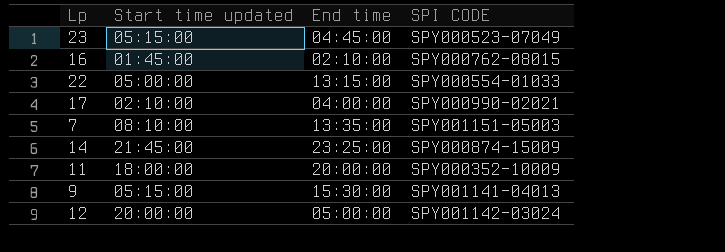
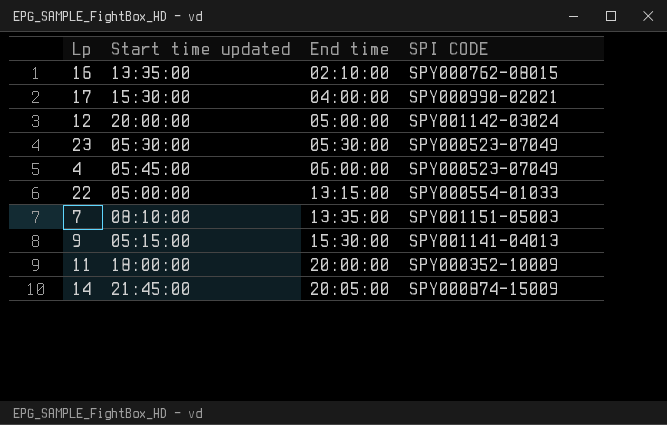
row order: none -> End time ascending
16 | Start time updated: 01:45:00 -> 13:35:00
17 | Start time updated: 02:10:00 -> 15:30:00
23 | Start time updated: 05:15:00 -> 05:30:00
23 | End time: 04:45:00 -> 05:30:00
row 4: none -> 05:45:00 | 06:00:00 | SPY000523-07049
14 | End time: 23:25:00 -> 20:05:00

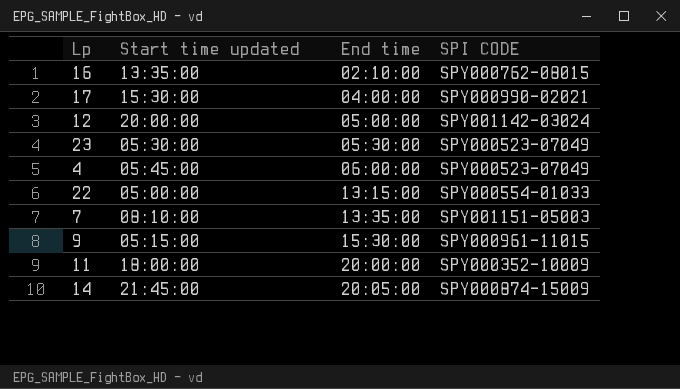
9 | SPI CODE: SPY001141-04013 -> SPY000961-11015

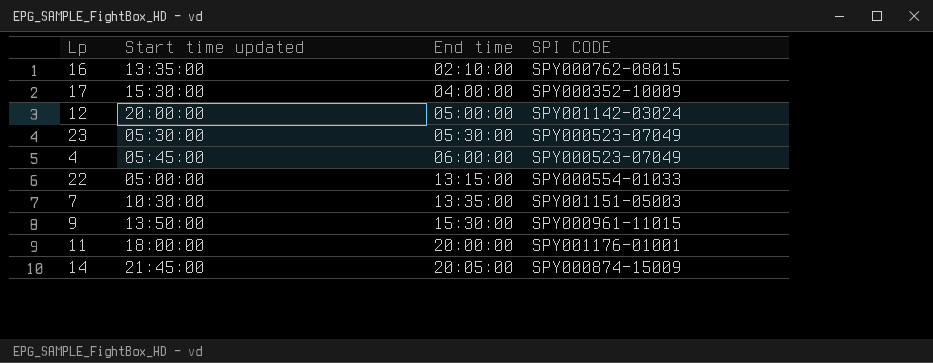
17 | SPI CODE: SPY000990-02021 -> SPY000352-10009
7 | Start time updated: 08:10:00 -> 10:30:00
9 | Start time updated: 05:15:00 -> 13:50:00
11 | SPI CODE: SPY000352-10009 -> SPY001176-01001

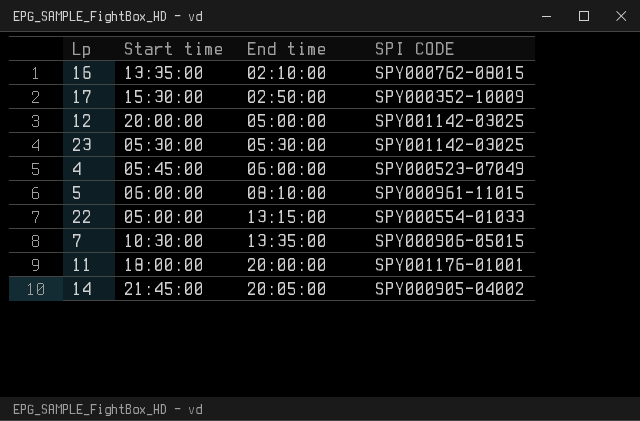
column name: Start time updated -> Start time
row 9: 13:50:00 | 15:30:00 | SPY000961-11015 -> none
17 | End time: 04:00:00 -> 02:50:00
12 | SPI CODE: SPY001142-03024 -> SPY001142-03025
23 | SPI CODE: SPY000523-07049 -> SPY001142-03025
row 5: none -> 06:00:00 | 08:10:00 | SPY000961-11015
7 | SPI CODE: SPY001151-05003 -> SPY000906-05015
14 | SPI CODE: SPY000874-15009 -> SPY000905-04002

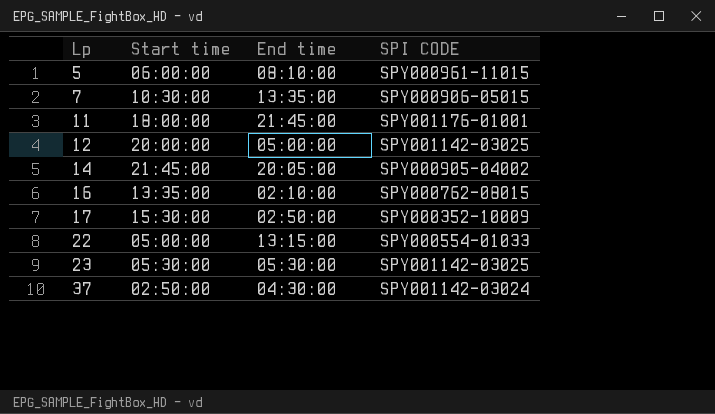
row order: End time ascending -> Lp ascending
row 4: 05:45:00 | 06:00:00 | SPY000523-07049 -> none
11 | End time: 20:00:00 -> 21:45:00
row 37: none -> 02:50:00 | 04:30:00 | SPY001142-03024

